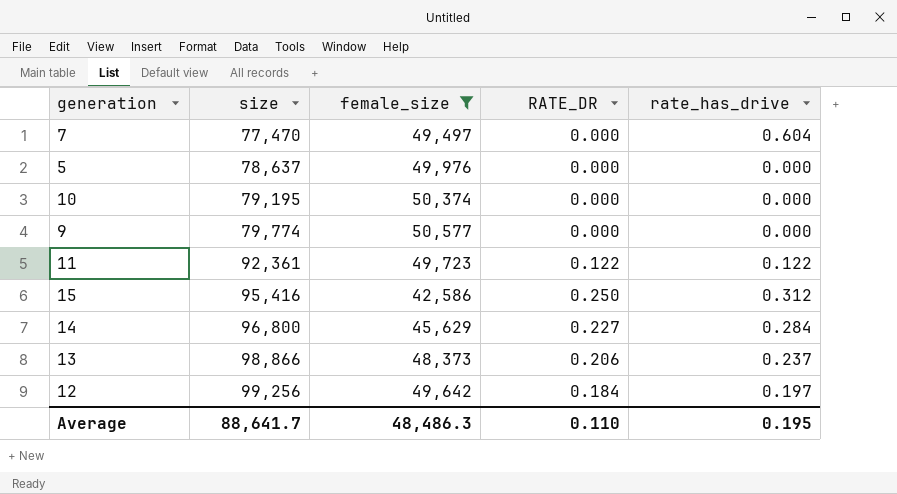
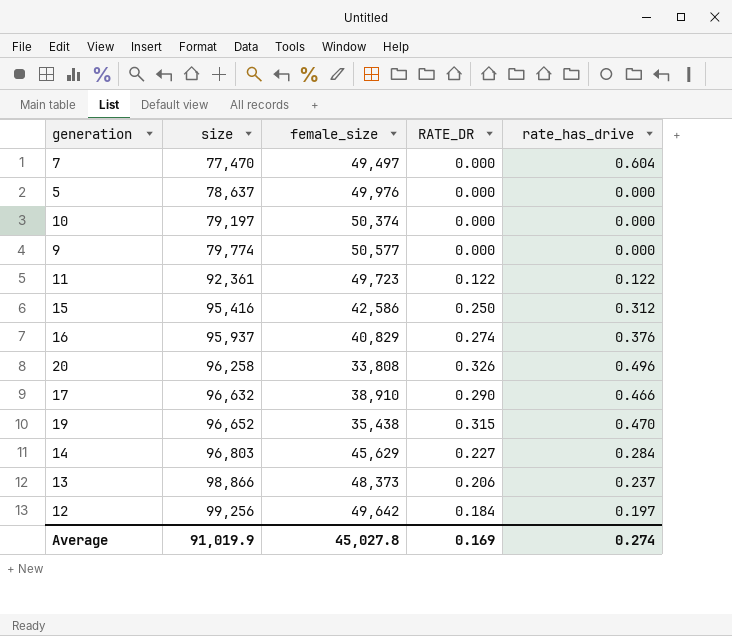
filter: female_size >= 42,586 -> none
10 | size: 79,195 -> 79,197
14 | size: 96,800 -> 96,803
Average | size: 88,641.7 -> 91,019.9
Average | female_size: 48,486.3 -> 45,027.8
Average | RATE_DR: 0.110 -> 0.169
Average | rate_has_drive: 0.195 -> 0.274

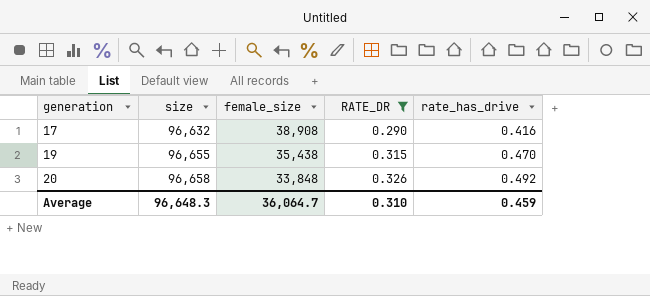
filter: none -> RATE_DR >= 0.290
row order: size ascending -> generation ascending
17 | female_size: 38,910 -> 38,908
17 | rate_has_drive: 0.466 -> 0.416
19 | size: 96,652 -> 96,655
20 | size: 96,258 -> 96,658
20 | female_size: 33,808 -> 33,848
20 | rate_has_drive: 0.496 -> 0.492
Average | size: 91,019.9 -> 96,648.3
Average | female_size: 45,027.8 -> 36,064.7
Average | RATE_DR: 0.169 -> 0.310
Average | rate_has_drive: 0.274 -> 0.459

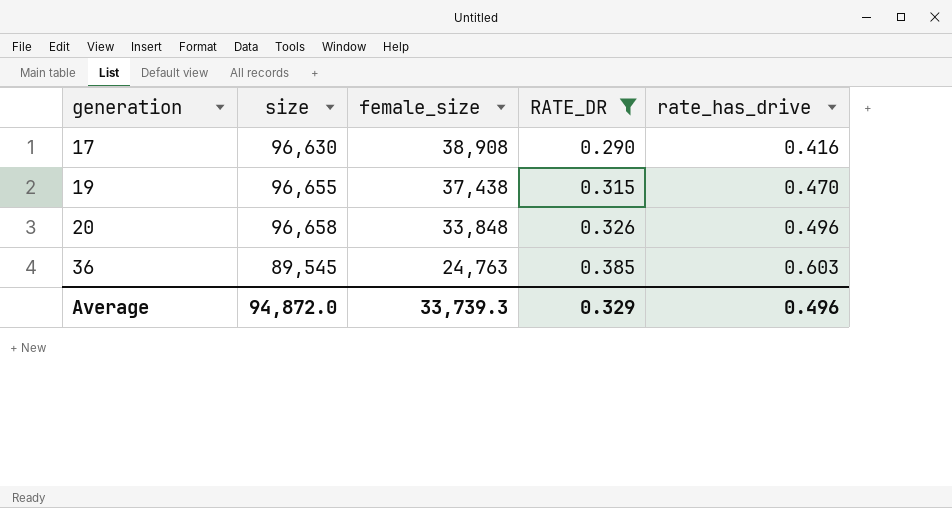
17 | size: 96,632 -> 96,630
19 | female_size: 35,438 -> 37,438
20 | rate_has_drive: 0.492 -> 0.496
row 36: none -> 89,545 | 24,763 | 0.385 | 0.603
Average | size: 96,648.3 -> 94,872.0
Average | female_size: 36,064.7 -> 33,739.3
Average | RATE_DR: 0.310 -> 0.329
Average | rate_has_drive: 0.459 -> 0.496

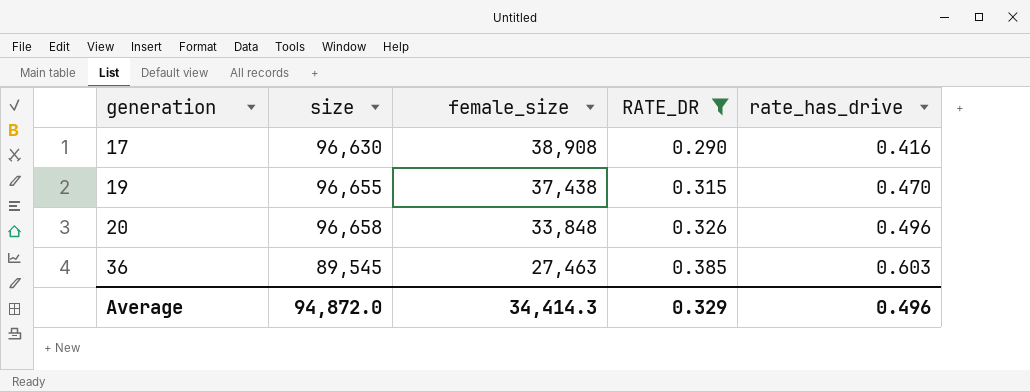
36 | female_size: 24,763 -> 27,463
Average | female_size: 33,739.3 -> 34,414.3

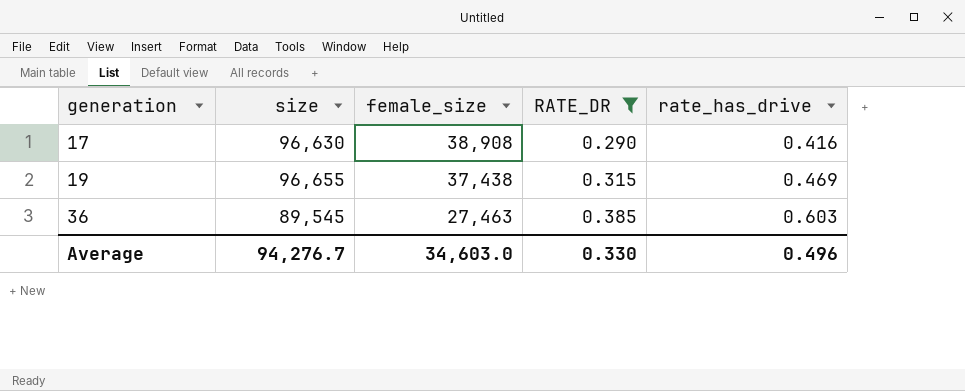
row 20: 96,658 | 33,848 | 0.326 | 0.496 -> none
19 | rate_has_drive: 0.470 -> 0.469
Average | size: 94,872.0 -> 94,276.7
Average | female_size: 34,414.3 -> 34,603.0
Average | RATE_DR: 0.329 -> 0.330

